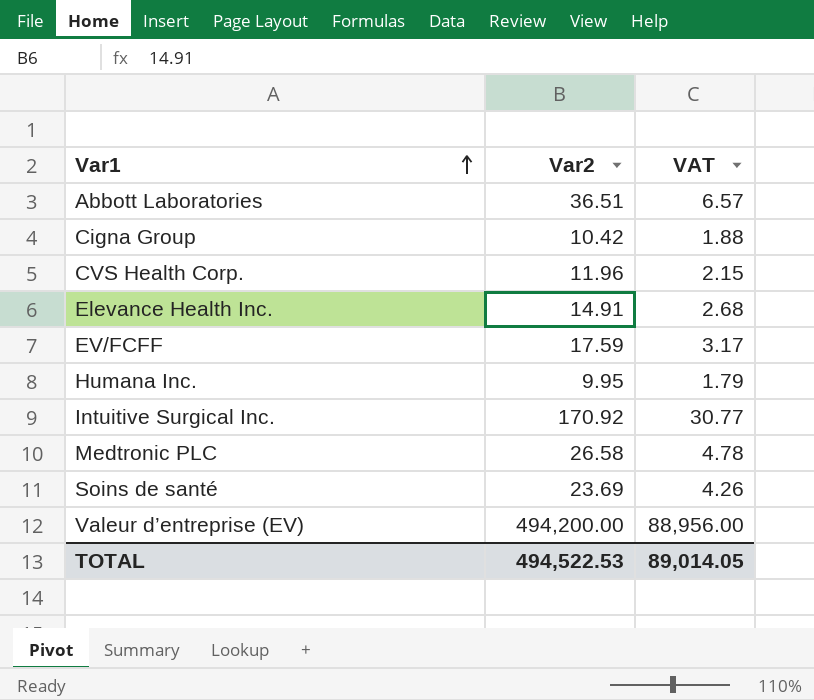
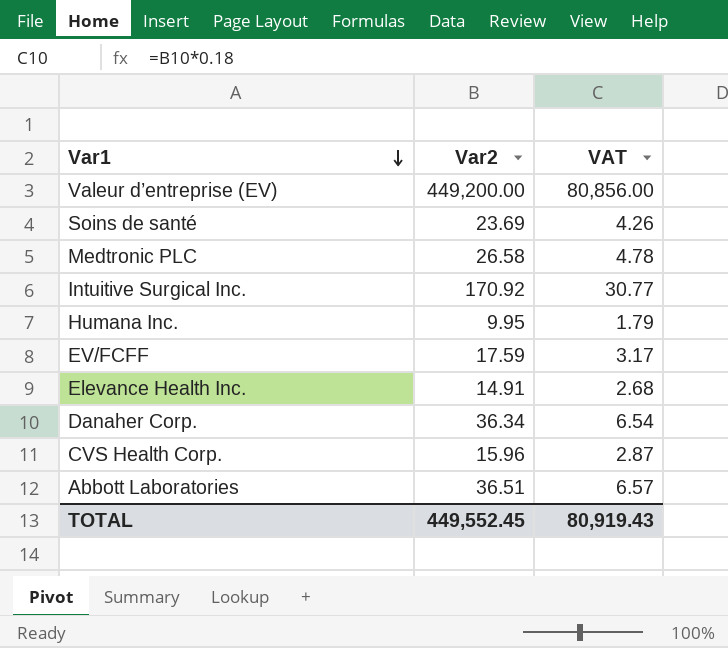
row order: Var1 ascending -> Var1 descending
row Cigna Group: 10.42 | 1.88 -> none
Valeur d’entreprise (EV) | Var2: 494,200.00 -> 449,200.00
Valeur d’entreprise (EV) | VAT: 88,956.00 -> 80,856.00
row Danaher Corp.: none -> 36.34 | 6.54
CVS Health Corp. | Var2: 11.96 -> 15.96
CVS Health Corp. | VAT: 2.15 -> 2.87
TOTAL | Var2: 494,522.53 -> 449,552.45
TOTAL | VAT: 89,014.05 -> 80,919.43

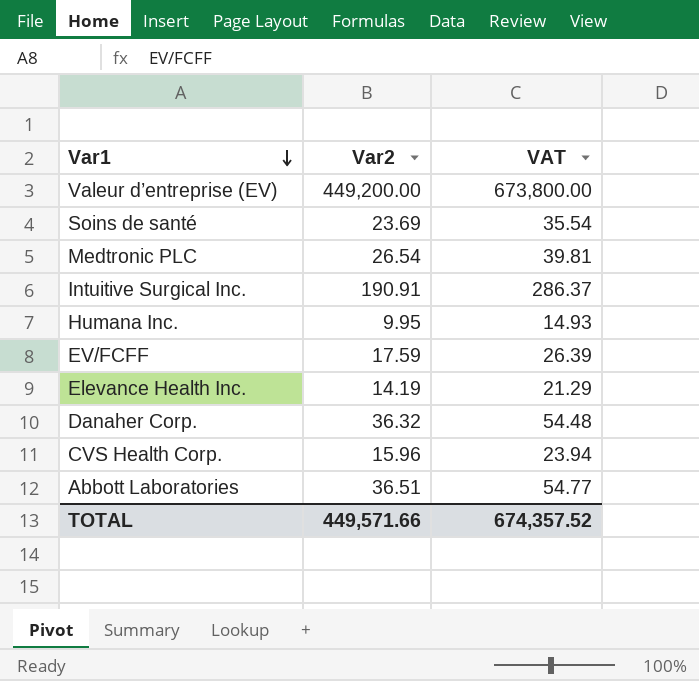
column VAT | formula: [Var2] * 0.18 -> [Var2] * 1.5
Medtronic PLC | Var2: 26.58 -> 26.54
Intuitive Surgical Inc. | Var2: 170.92 -> 190.91
Elevance Health Inc. | Var2: 14.91 -> 14.19
Danaher Corp. | Var2: 36.34 -> 36.32
TOTAL | Var2: 449,552.45 -> 449,571.66
TOTAL | VAT: 80,919.43 -> 674,357.52

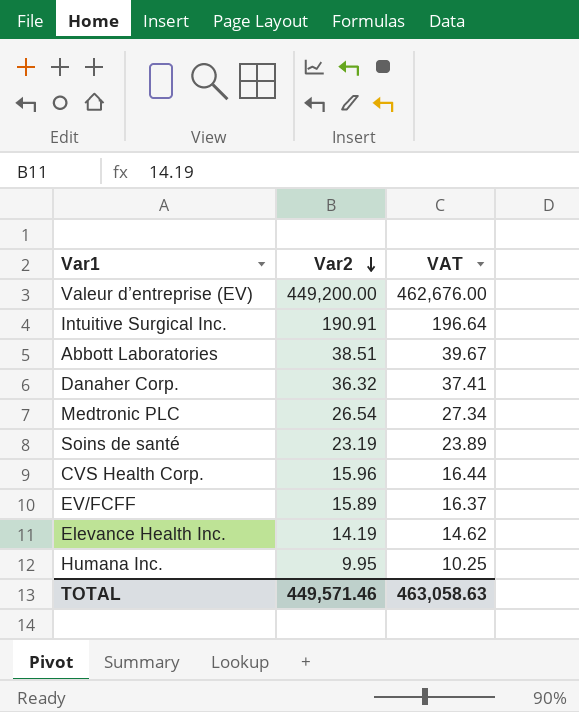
row order: Var1 descending -> Var2 descending
column VAT | formula: [Var2] * 1.5 -> [Var2] * 1.03
Abbott Laboratories | Var2: 36.51 -> 38.51
Soins de santé | Var2: 23.69 -> 23.19
EV/FCFF | Var2: 17.59 -> 15.89
TOTAL | Var2: 449,571.66 -> 449,571.46
TOTAL | VAT: 674,357.52 -> 463,058.63

